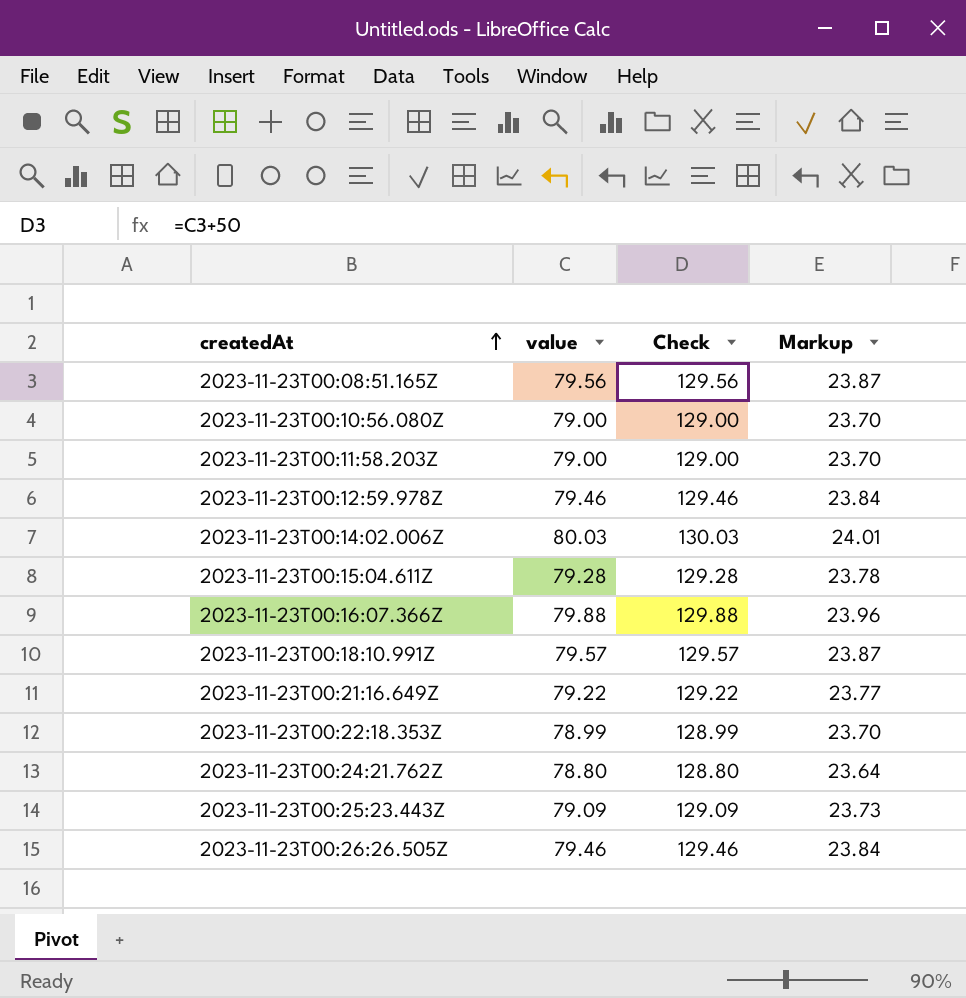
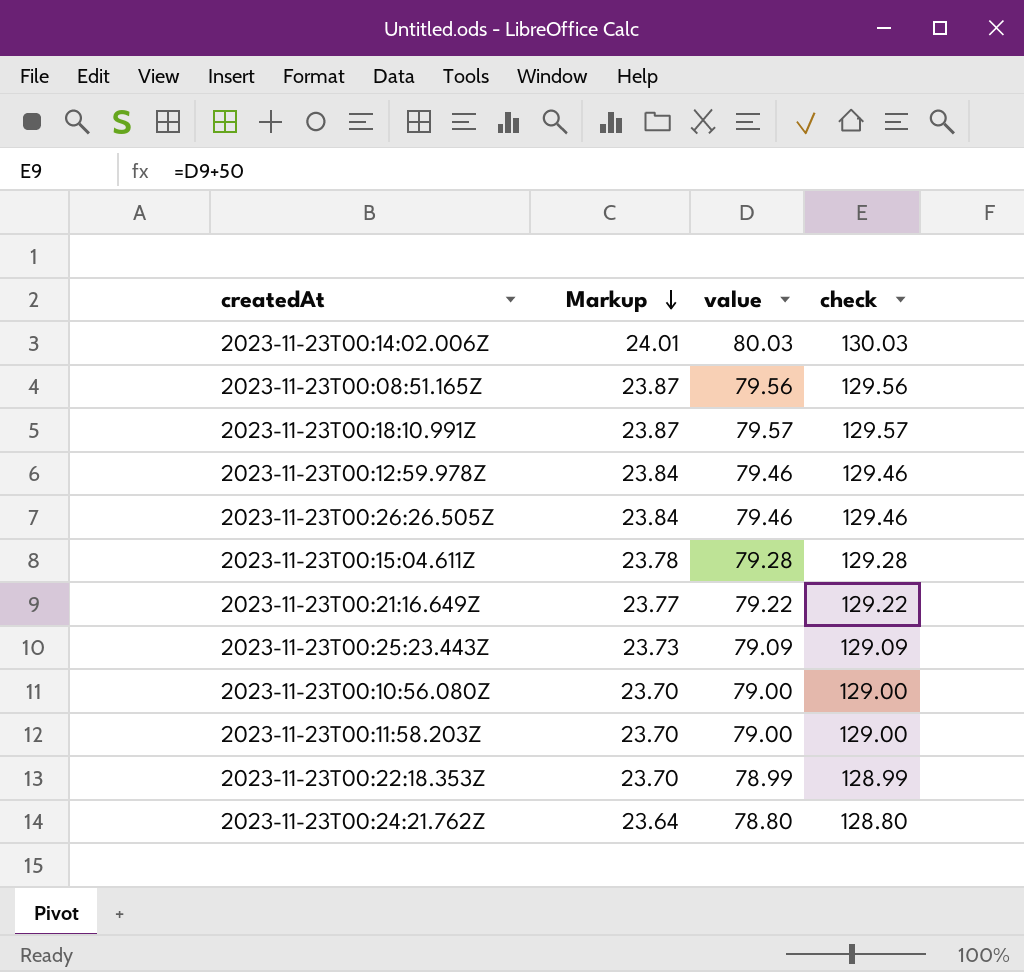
row order: createdAt ascending -> Markup descending
column Markup | position: 4 -> 2
column name: Check -> check
row 2023-11-23T00:16:07.366Z: 79.88 | 129.88 | 23.96 -> none

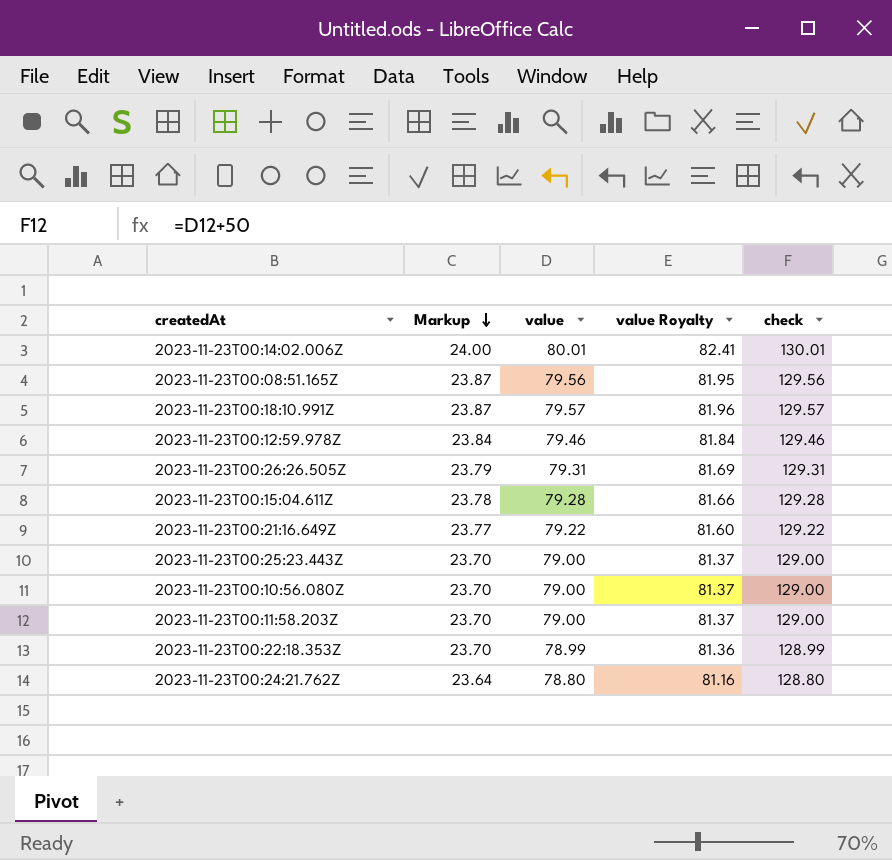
column value Royalty | formula: none -> [value] * 1.03
2023-11-23T00:14:02.006Z | Markup: 24.01 -> 24.00
2023-11-23T00:14:02.006Z | value: 80.03 -> 80.01
2023-11-23T00:14:02.006Z | check: 130.03 -> 130.01
2023-11-23T00:26:26.505Z | Markup: 23.84 -> 23.79
2023-11-23T00:26:26.505Z | value: 79.46 -> 79.31
2023-11-23T00:26:26.505Z | check: 129.46 -> 129.31
2023-11-23T00:25:23.443Z | Markup: 23.73 -> 23.70
2023-11-23T00:25:23.443Z | value: 79.09 -> 79.00
2023-11-23T00:25:23.443Z | check: 129.09 -> 129.00

